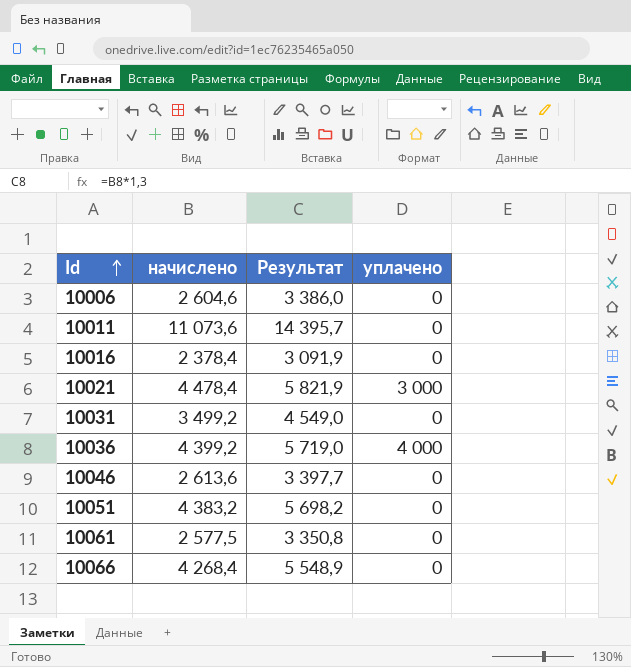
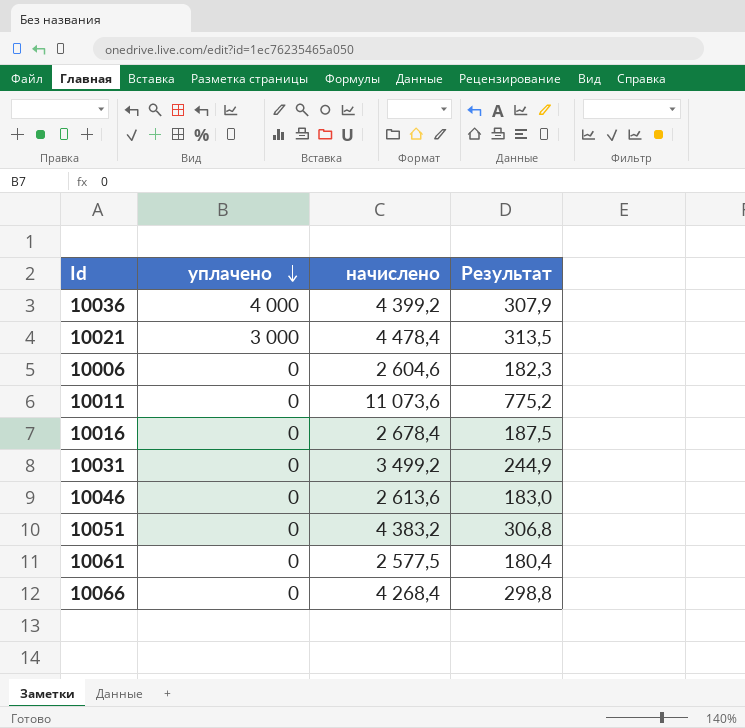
row order: Id ascending -> уплачено descending
column уплачено | position: 4 -> 2
column Результат | formula: [начислено] * 1,3 -> [начислено] * 0,07
10016 | начислено: 2 378,4 -> 2 678,4

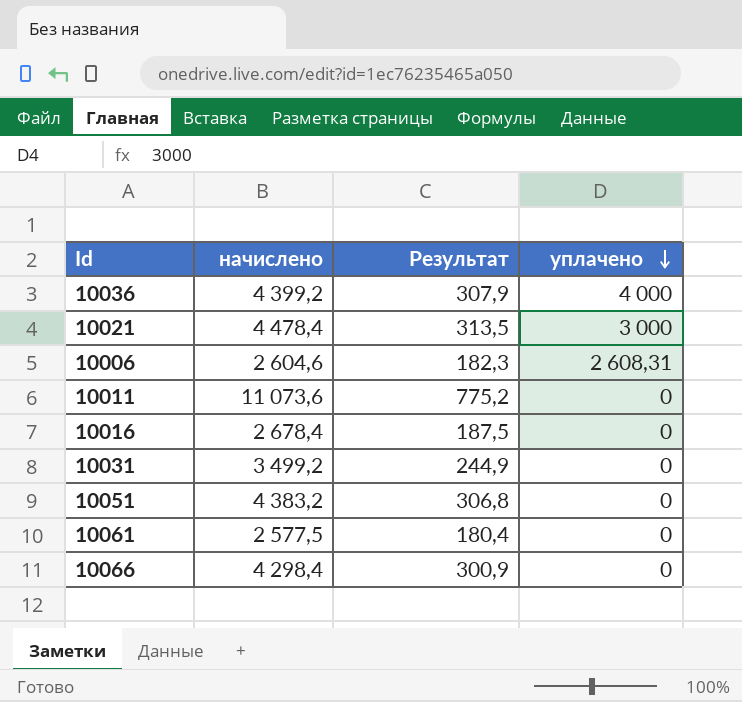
column уплачено | position: 2 -> 4
row 10046: 0 | 2 613,6 | 183,0 -> none
10006 | уплачено: 0 -> 2 608,31
10066 | начислено: 4 268,4 -> 4 298,4
10066 | Результат: 298,8 -> 300,9

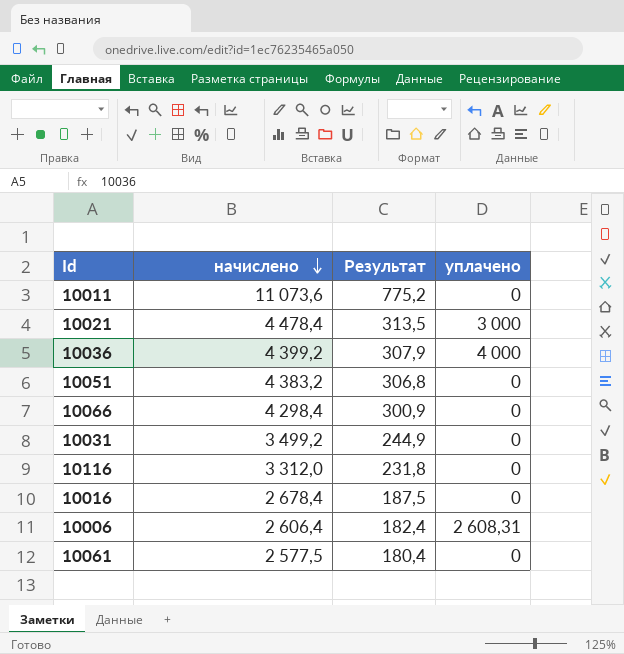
row order: уплачено descending -> начислено descending
row 10116: none -> 3 312,0 | 231,8 | 0
10006 | начислено: 2 604,6 -> 2 606,4
10006 | Результат: 182,3 -> 182,4

